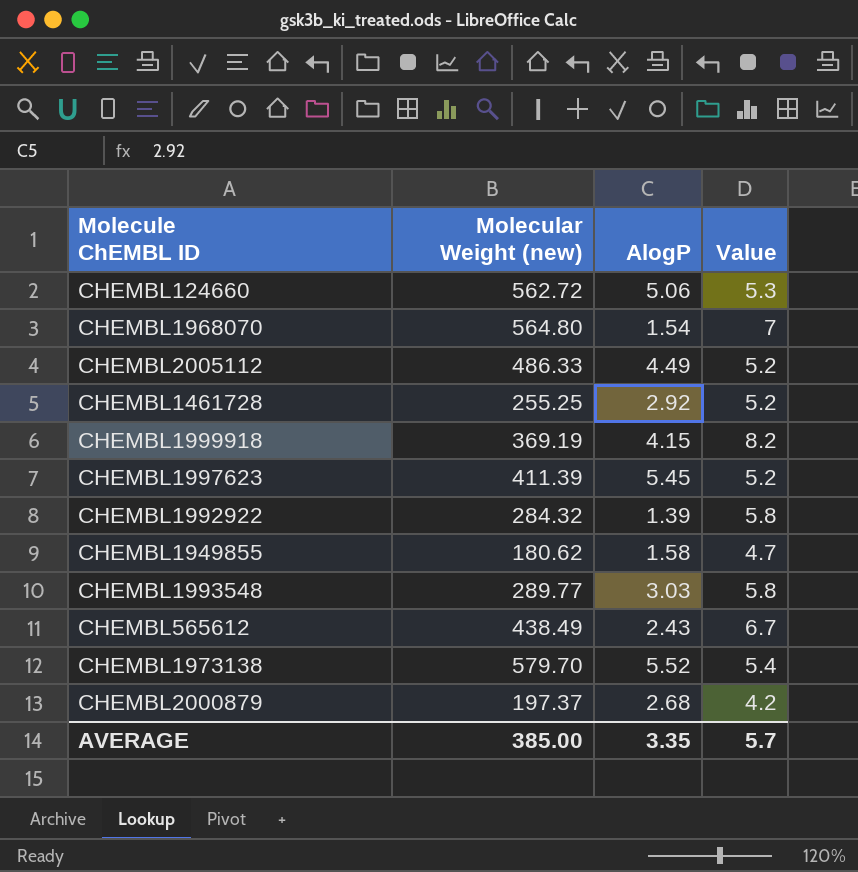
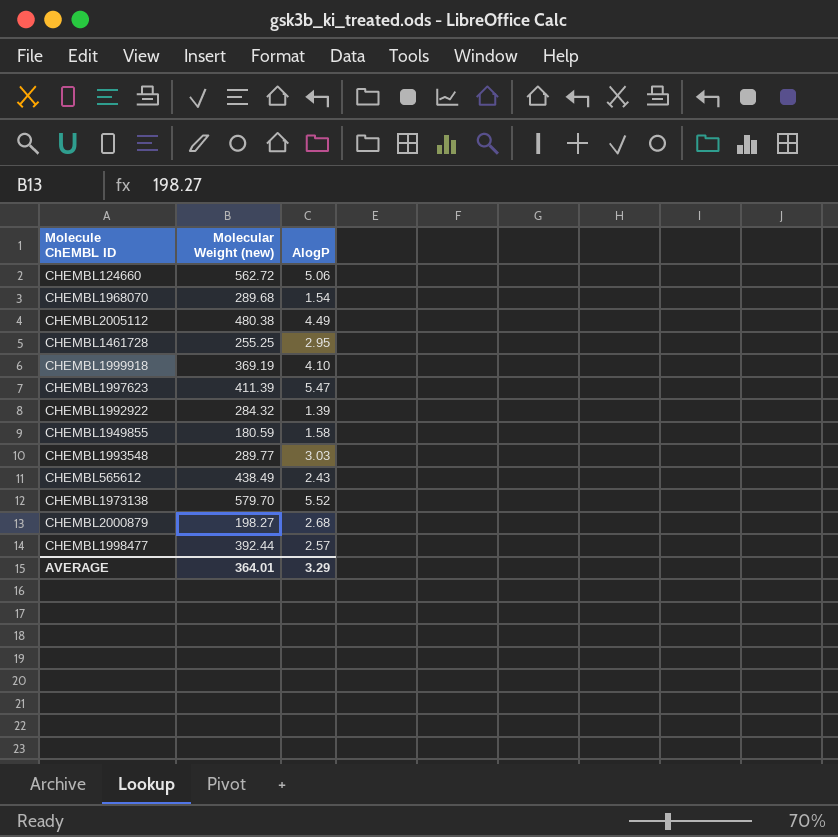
column Value | position: 4 -> none
CHEMBL1968070 | Molecular Weight (new): 564.80 -> 289.68
CHEMBL2005112 | Molecular Weight (new): 486.33 -> 480.38
CHEMBL1461728 | AlogP: 2.92 -> 2.95
CHEMBL1999918 | AlogP: 4.15 -> 4.10
CHEMBL1997623 | AlogP: 5.45 -> 5.47
CHEMBL1949855 | Molecular Weight (new): 180.62 -> 180.59
CHEMBL2000879 | Molecular Weight (new): 197.37 -> 198.27
row CHEMBL1998477: none -> 392.44 | 2.57
AVERAGE | Molecular Weight (new): 385.00 -> 364.01
AVERAGE | AlogP: 3.35 -> 3.29

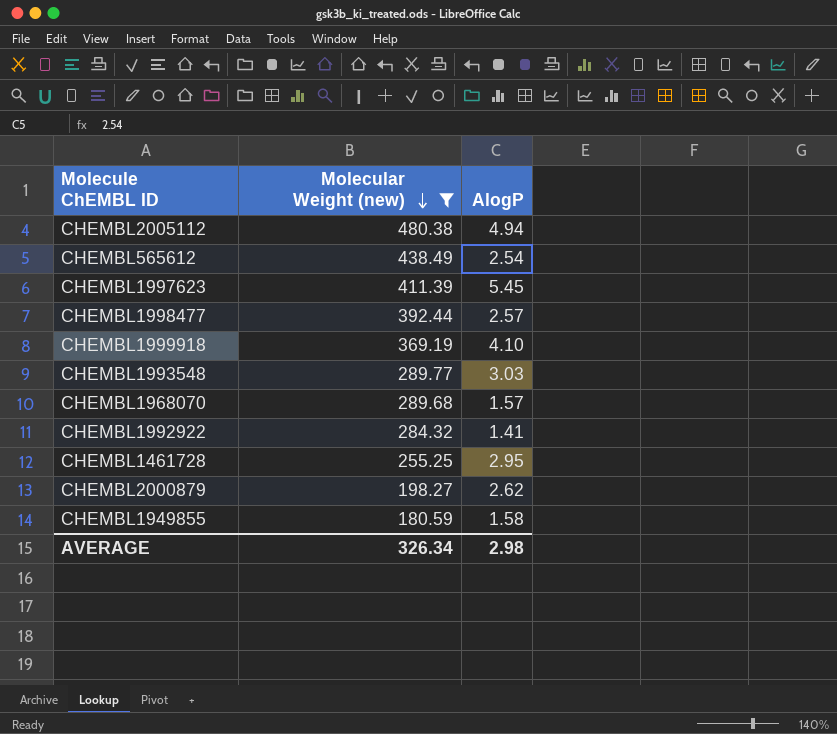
filter: none -> Molecular Weight (new) <= 480.38
row order: none -> Molecular Weight (new) descending
CHEMBL2005112 | AlogP: 4.49 -> 4.94
CHEMBL565612 | AlogP: 2.43 -> 2.54
CHEMBL1997623 | AlogP: 5.47 -> 5.45
CHEMBL1968070 | AlogP: 1.54 -> 1.57
CHEMBL1992922 | AlogP: 1.39 -> 1.41
CHEMBL2000879 | AlogP: 2.68 -> 2.62
AVERAGE | Molecular Weight (new): 364.01 -> 326.34
AVERAGE | AlogP: 3.29 -> 2.98

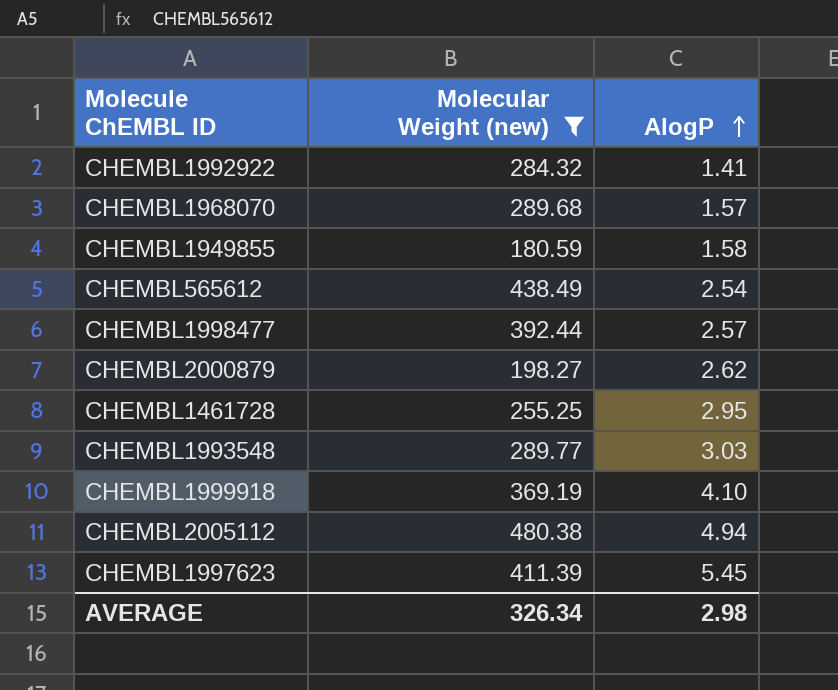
row order: Molecular Weight (new) descending -> AlogP ascending

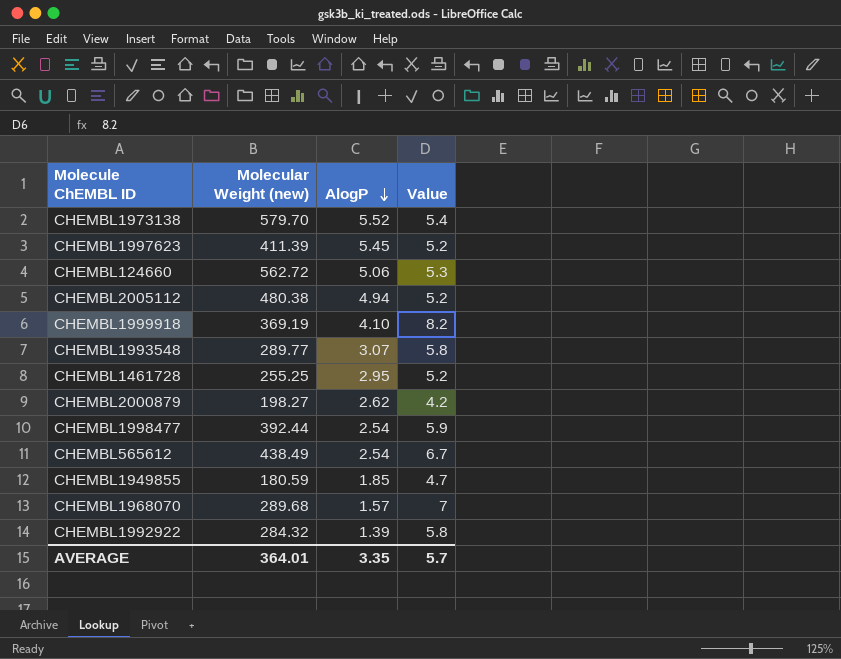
filter: Molecular Weight (new) <= 480.38 -> none
row order: AlogP ascending -> AlogP descending
column Value | position: none -> 4
CHEMBL1993548 | AlogP: 3.03 -> 3.07
CHEMBL1998477 | AlogP: 2.57 -> 2.54
CHEMBL1949855 | AlogP: 1.58 -> 1.85
CHEMBL1992922 | AlogP: 1.41 -> 1.39
AVERAGE | Molecular Weight (new): 326.34 -> 364.01
AVERAGE | AlogP: 2.98 -> 3.35

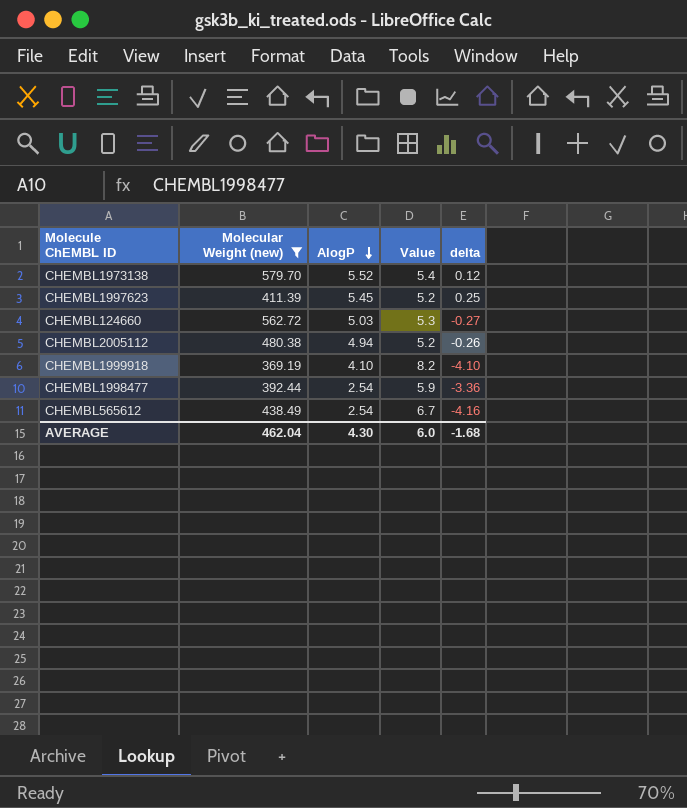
filter: none -> Molecular Weight (new) >= 369.19
column delta | formula: none -> [AlogP] - [Value]
CHEMBL124660 | AlogP: 5.06 -> 5.03
AVERAGE | Molecular Weight (new): 364.01 -> 462.04
AVERAGE | AlogP: 3.35 -> 4.30
AVERAGE | Value: 5.7 -> 6.0

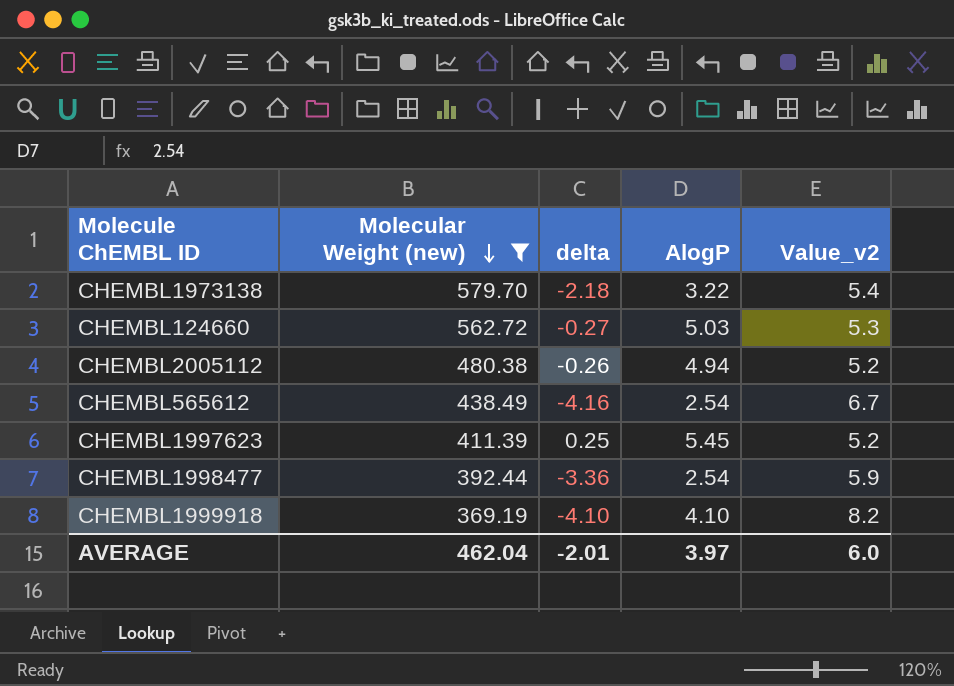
row order: AlogP descending -> Molecular Weight (new) descending
column delta | position: 5 -> 3
column name: Value -> Value_v2
CHEMBL1973138 | delta: 0.12 -> -2.18
CHEMBL1973138 | AlogP: 5.52 -> 3.22
AVERAGE | delta: -1.68 -> -2.01
AVERAGE | AlogP: 4.30 -> 3.97

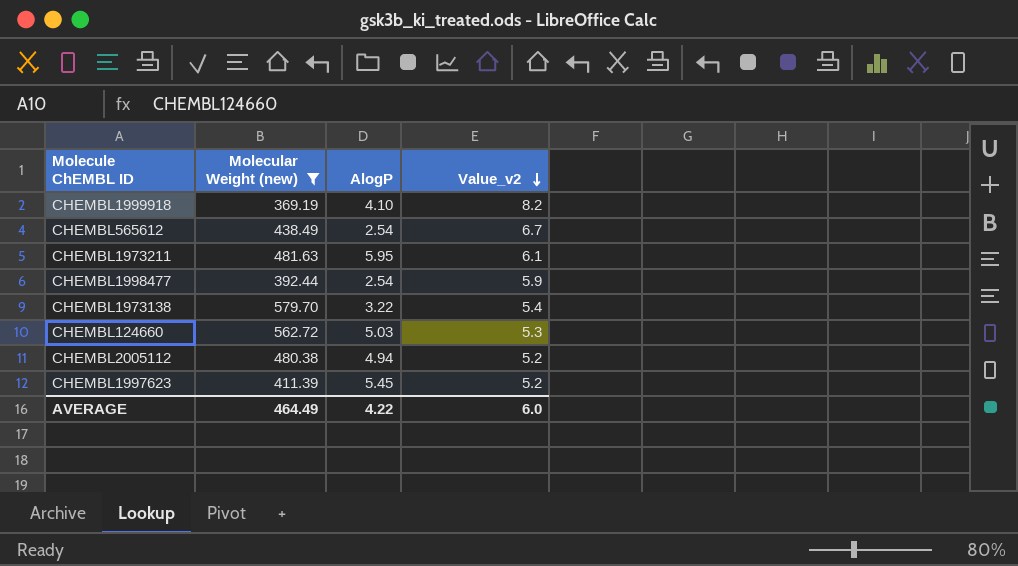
row order: Molecular Weight (new) descending -> Value_v2 descending
column delta | formula: [AlogP] - [Value_v2] -> none
row CHEMBL1973211: none -> 481.63 | 5.95 | 6.1
AVERAGE | Molecular Weight (new): 462.04 -> 464.49
AVERAGE | AlogP: 3.97 -> 4.22

